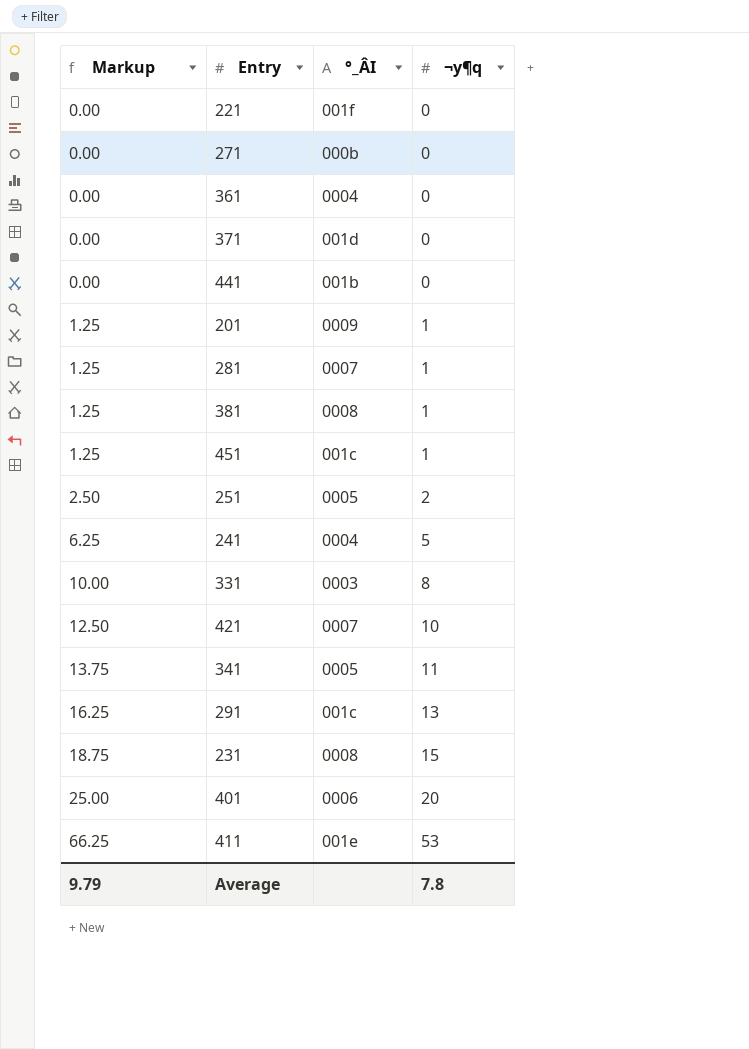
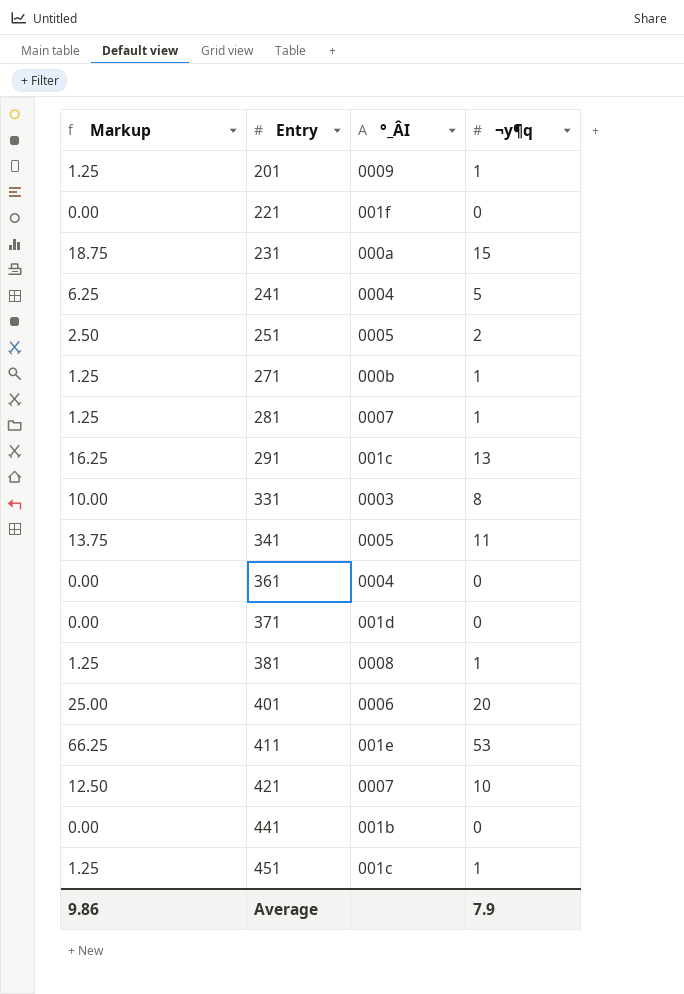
row order: Markup ascending -> Entry ascending
231 | °_ÂI: 0008 -> 000a
271 | Markup: 0.00 -> 1.25
271 | ¬y¶q: 0 -> 1
Average | Markup: 9.79 -> 9.86
Average | ¬y¶q: 7.8 -> 7.9

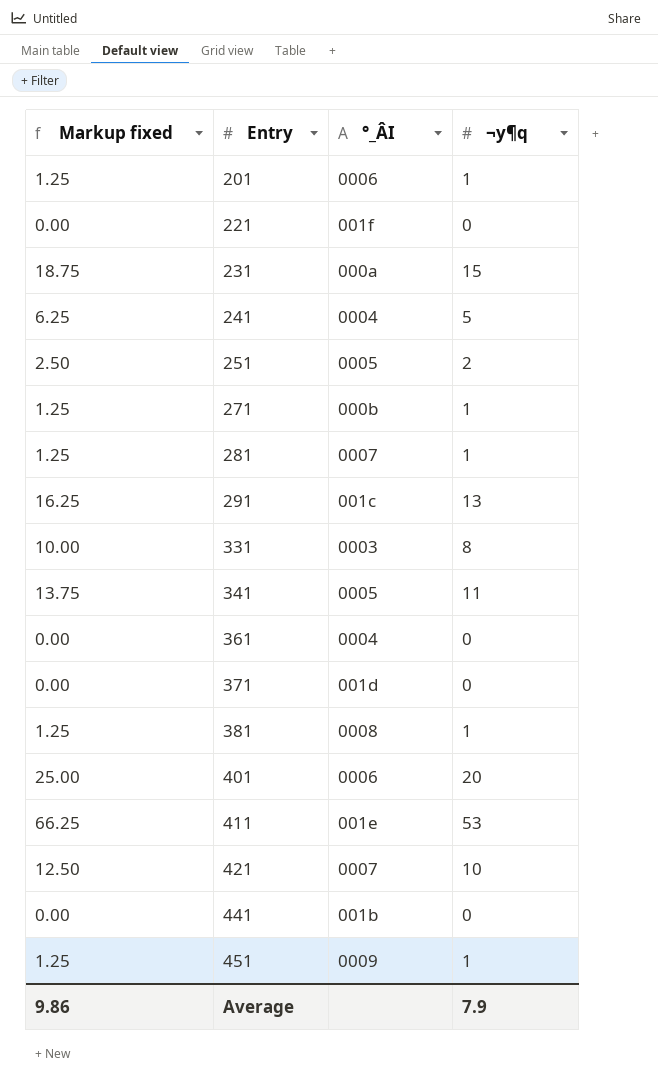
column name: Markup -> Markup fixed
201 | °_ÂI: 0009 -> 0006
451 | °_ÂI: 001c -> 0009

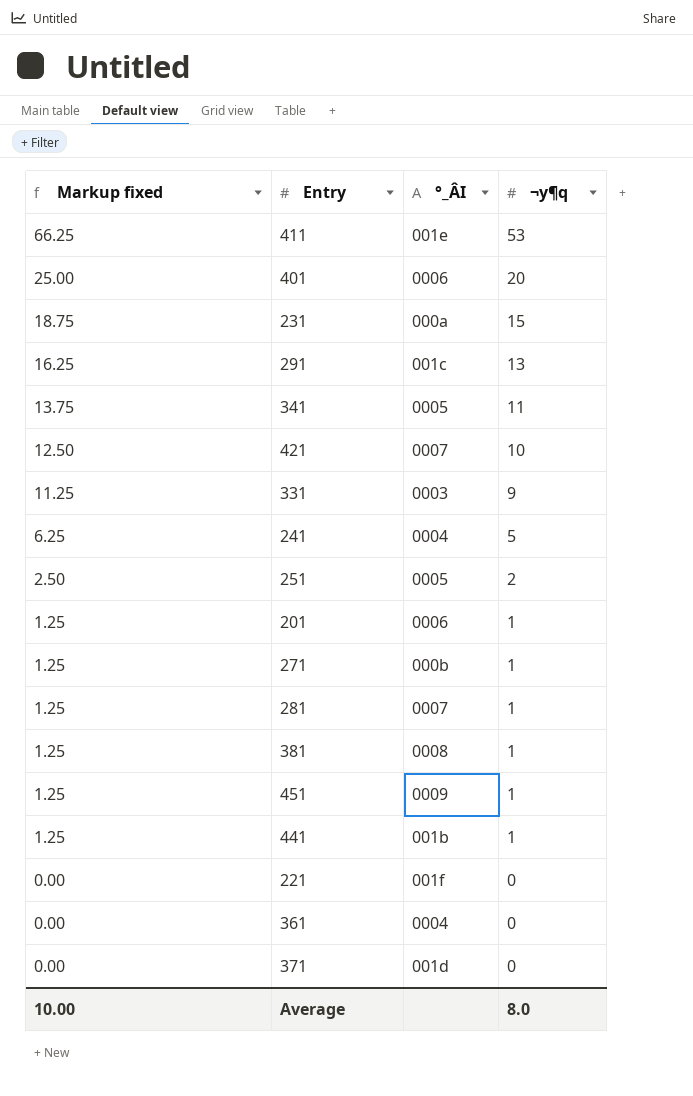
row order: Entry ascending -> Markup fixed descending
331 | Markup fixed: 10.00 -> 11.25
331 | ¬y¶q: 8 -> 9
441 | Markup fixed: 0.00 -> 1.25
441 | ¬y¶q: 0 -> 1
Average | Markup fixed: 9.86 -> 10.00
Average | ¬y¶q: 7.9 -> 8.0

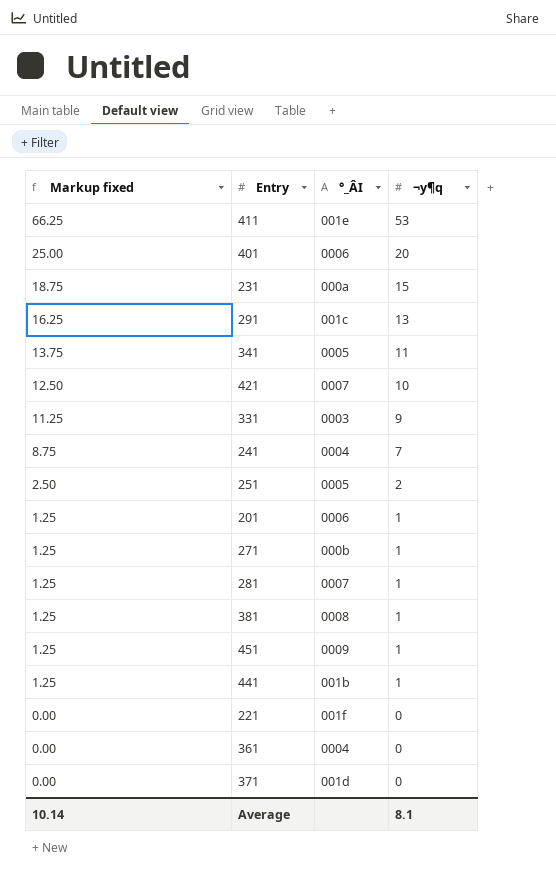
241 | Markup fixed: 6.25 -> 8.75
241 | ¬y¶q: 5 -> 7
Average | Markup fixed: 10.00 -> 10.14
Average | ¬y¶q: 8.0 -> 8.1

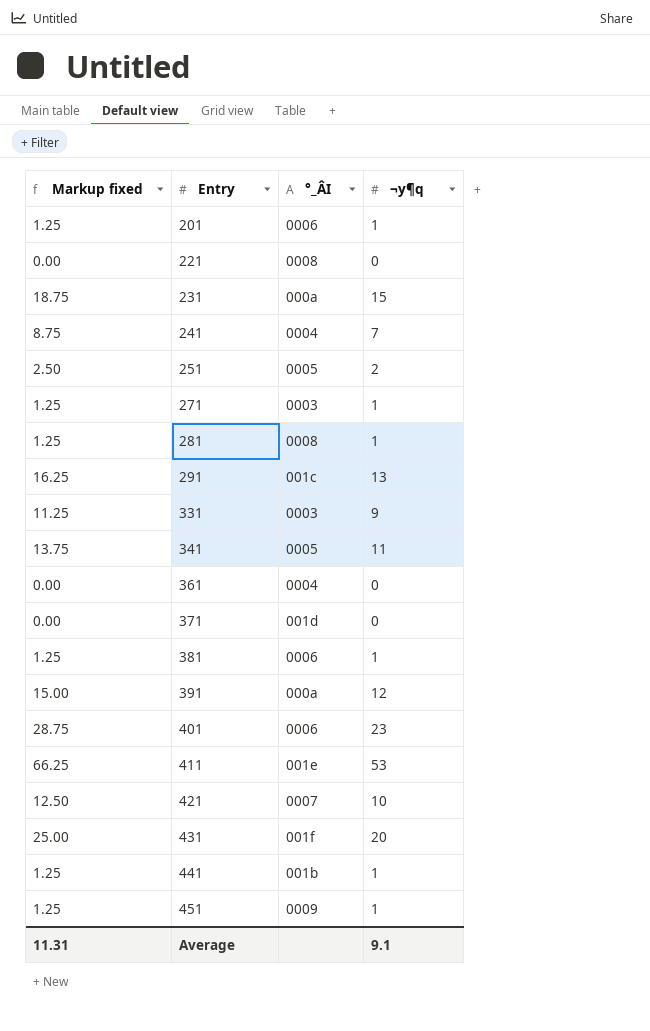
row order: Markup fixed descending -> Entry ascending
221 | °_ÂI: 001f -> 0008
271 | °_ÂI: 000b -> 0003
281 | °_ÂI: 0007 -> 0008
381 | °_ÂI: 0008 -> 0006
row 391: none -> 15.00 | 000a | 12
401 | Markup fixed: 25.00 -> 28.75
401 | ¬y¶q: 20 -> 23
row 431: none -> 25.00 | 001f | 20
Average | Markup fixed: 10.14 -> 11.31
Average | ¬y¶q: 8.1 -> 9.1

